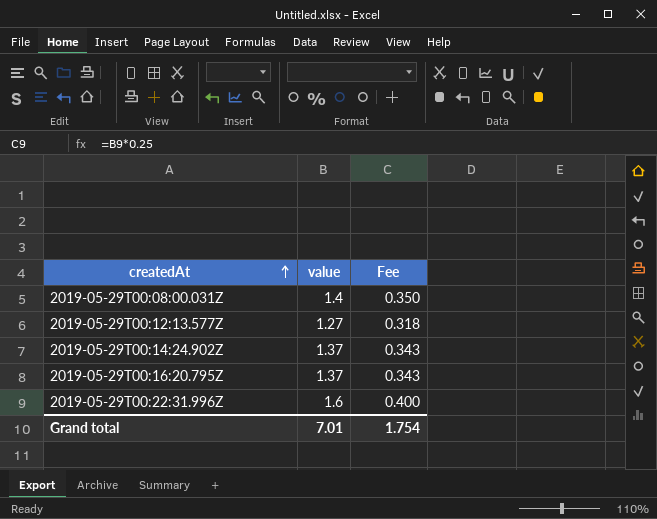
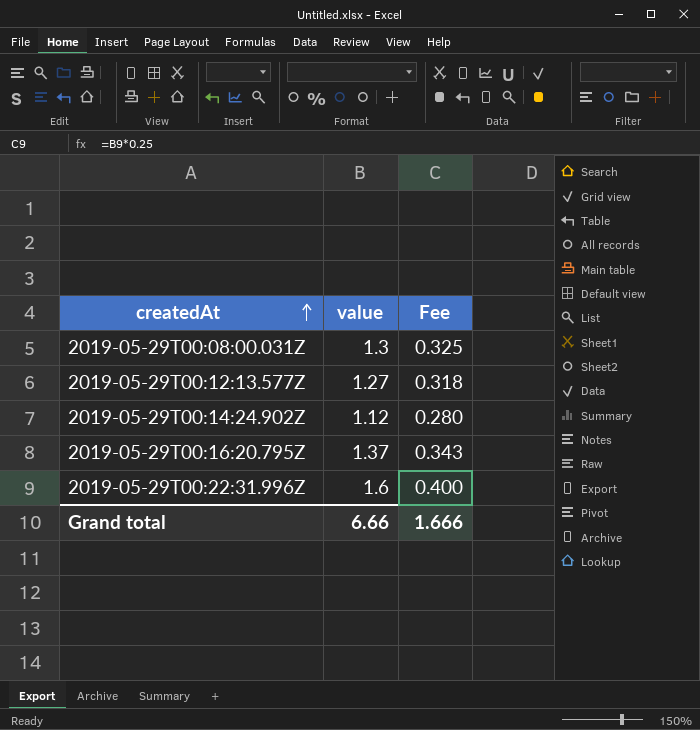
2019-05-29T00:08:00.031Z | value: 1.4 -> 1.3
2019-05-29T00:08:00.031Z | Fee: 0.350 -> 0.325
2019-05-29T00:14:24.902Z | value: 1.37 -> 1.12
2019-05-29T00:14:24.902Z | Fee: 0.343 -> 0.280
Grand total | value: 7.01 -> 6.66
Grand total | Fee: 1.754 -> 1.666

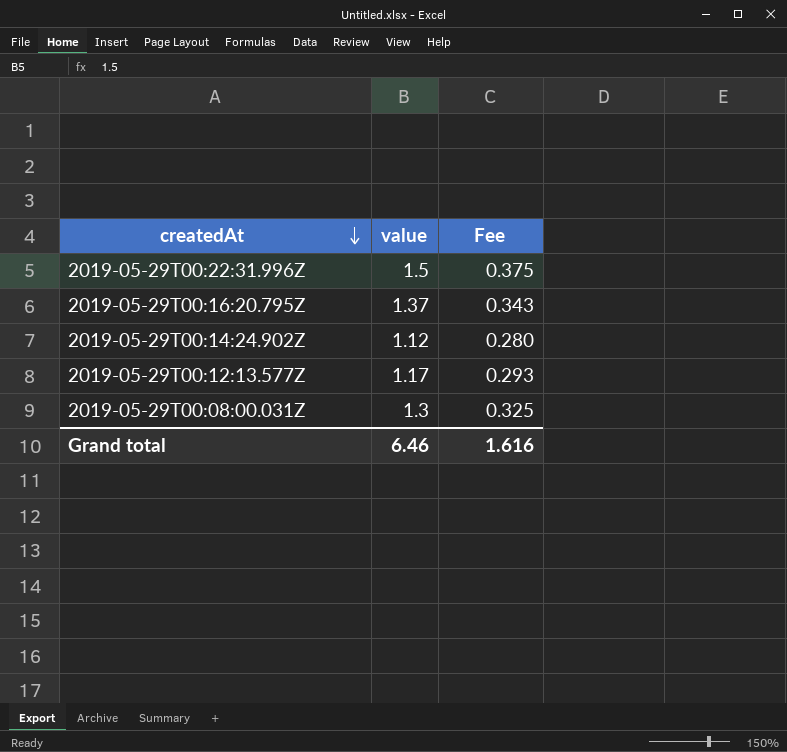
row order: createdAt ascending -> createdAt descending
2019-05-29T00:22:31.996Z | value: 1.6 -> 1.5
2019-05-29T00:22:31.996Z | Fee: 0.400 -> 0.375
2019-05-29T00:12:13.577Z | value: 1.27 -> 1.17
2019-05-29T00:12:13.577Z | Fee: 0.318 -> 0.293
Grand total | value: 6.66 -> 6.46
Grand total | Fee: 1.666 -> 1.616

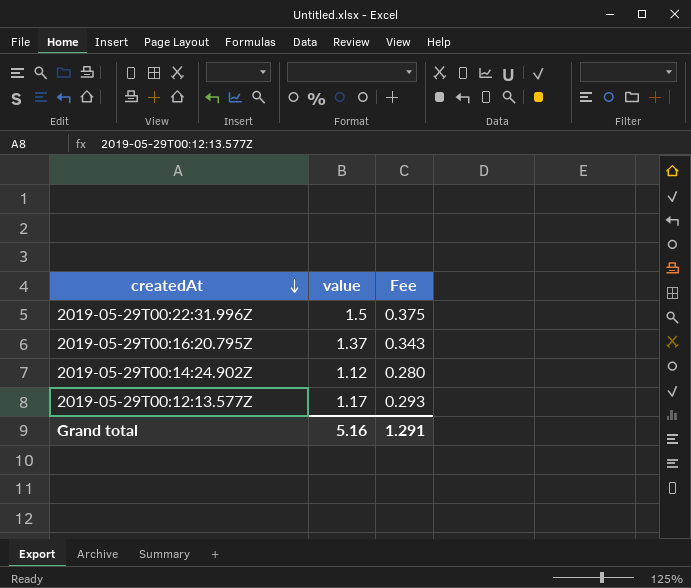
row 2019-05-29T00:08:00.031Z: 1.3 | 0.325 -> none
Grand total | value: 6.46 -> 5.16
Grand total | Fee: 1.616 -> 1.291

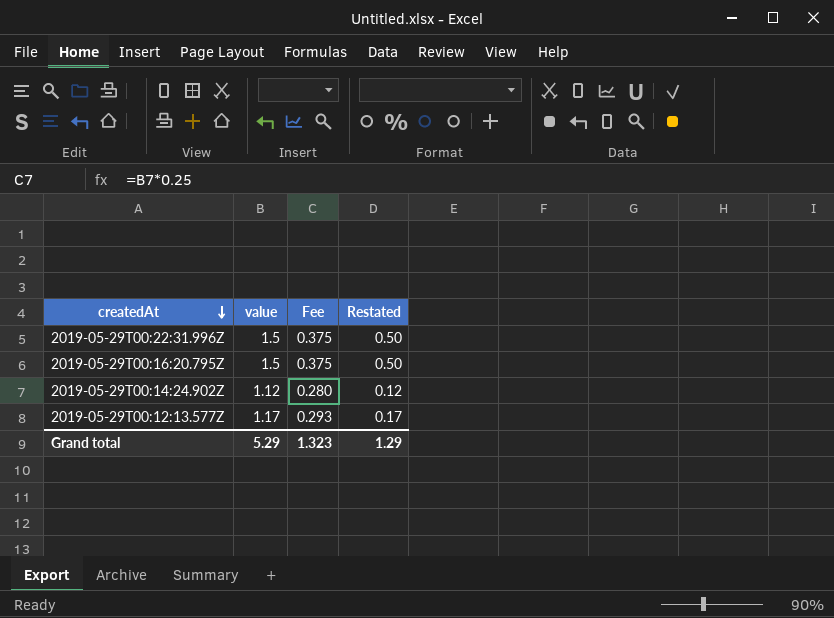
column Restated | formula: none -> [value] - 1
2019-05-29T00:16:20.795Z | value: 1.37 -> 1.5
2019-05-29T00:16:20.795Z | Fee: 0.343 -> 0.375
Grand total | value: 5.16 -> 5.29
Grand total | Fee: 1.291 -> 1.323

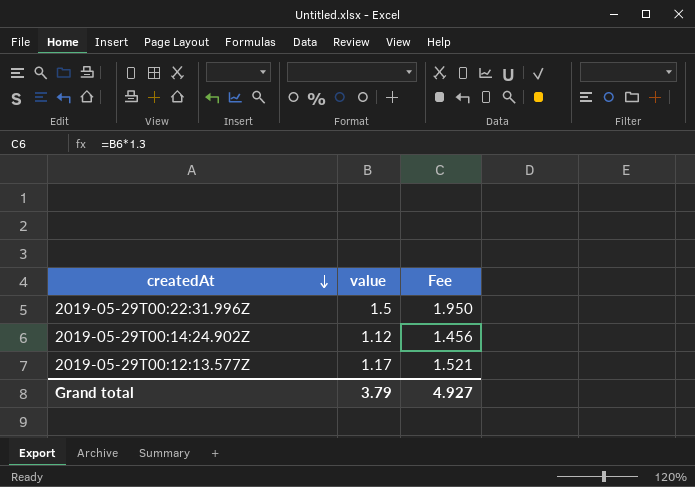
column Restated | formula: [value] - 1 -> none
column Fee | formula: [value] * 0.25 -> [value] * 1.3
row 2019-05-29T00:16:20.795Z: 1.5 | 0.375 | 0.50 -> none
Grand total | value: 5.29 -> 3.79
Grand total | Fee: 1.323 -> 4.927

